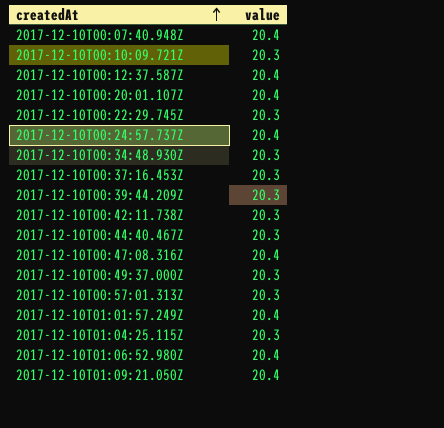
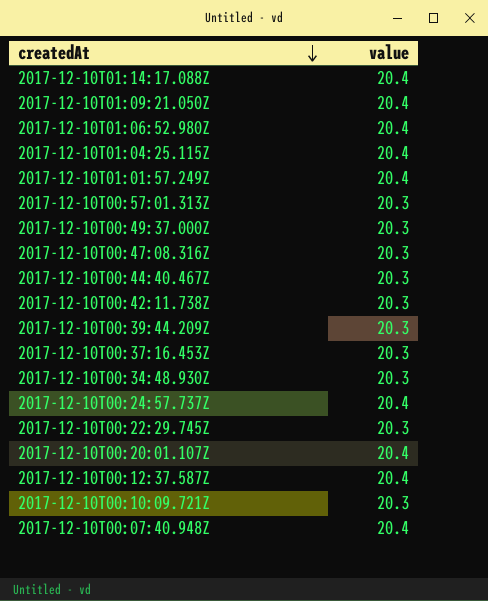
row order: createdAt ascending -> createdAt descending
row 2017-12-10T01:14:17.088Z: none -> 20.4
2017-12-10T01:04:25.115Z | value: 20.3 -> 20.4
2017-12-10T00:47:08.316Z | value: 20.4 -> 20.3

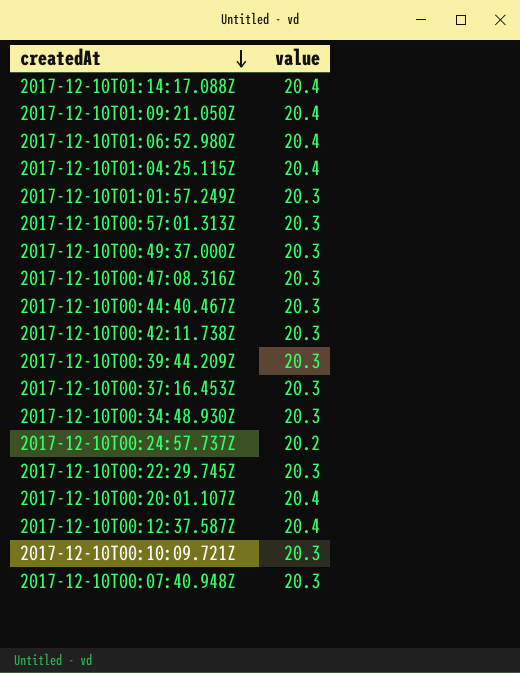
2017-12-10T01:01:57.249Z | value: 20.4 -> 20.3
2017-12-10T00:24:57.737Z | value: 20.4 -> 20.2
2017-12-10T00:07:40.948Z | value: 20.4 -> 20.3

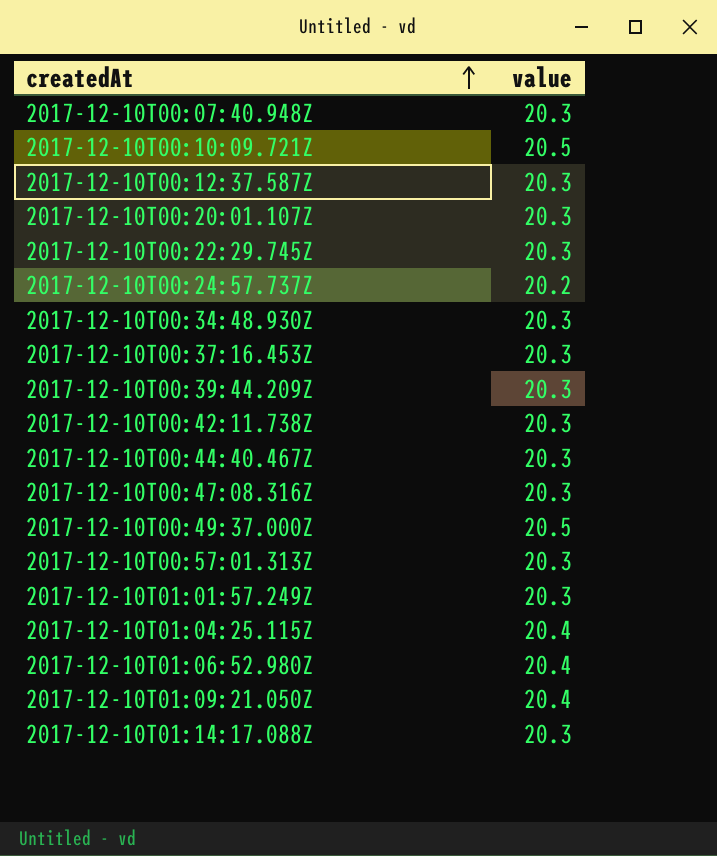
row order: createdAt descending -> createdAt ascending
2017-12-10T00:10:09.721Z | value: 20.3 -> 20.5
2017-12-10T00:12:37.587Z | value: 20.4 -> 20.3
2017-12-10T00:20:01.107Z | value: 20.4 -> 20.3
2017-12-10T00:49:37.000Z | value: 20.3 -> 20.5
2017-12-10T01:14:17.088Z | value: 20.4 -> 20.3

